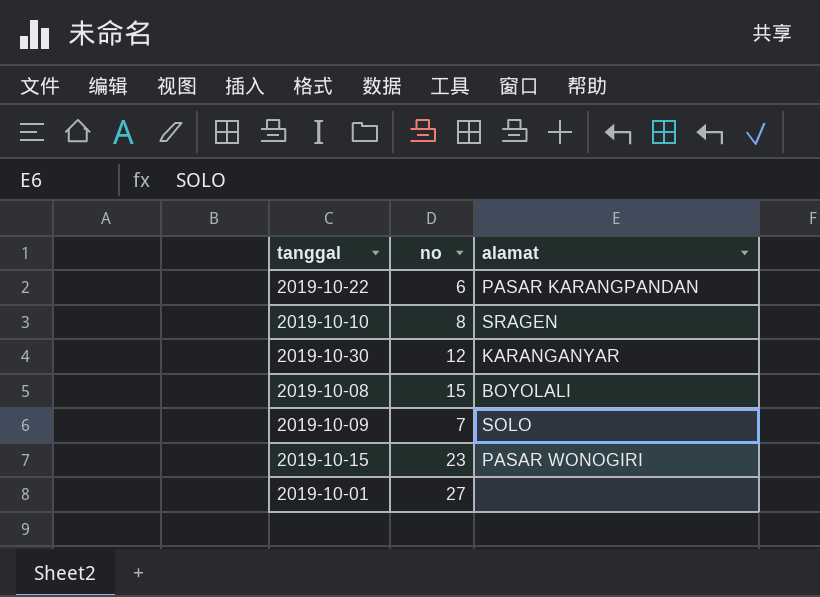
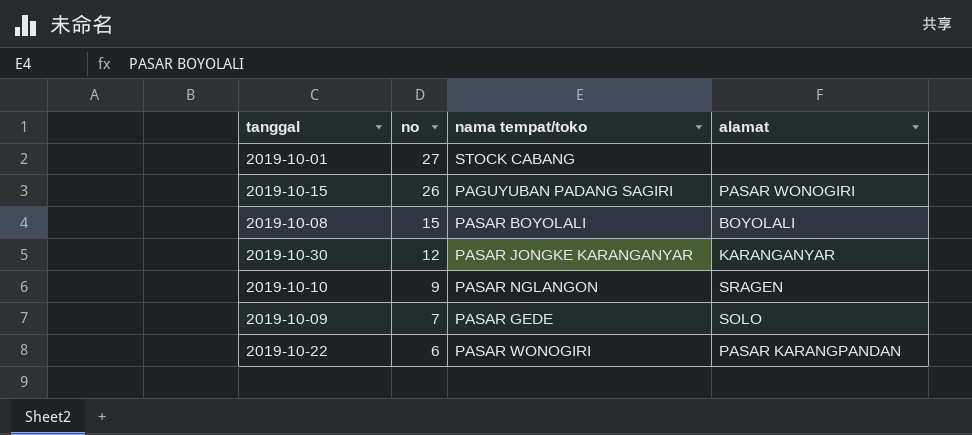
row order: none -> no descending
column nama tempat/toko | position: none -> 3
2019-10-15 | no: 23 -> 26
2019-10-10 | no: 8 -> 9

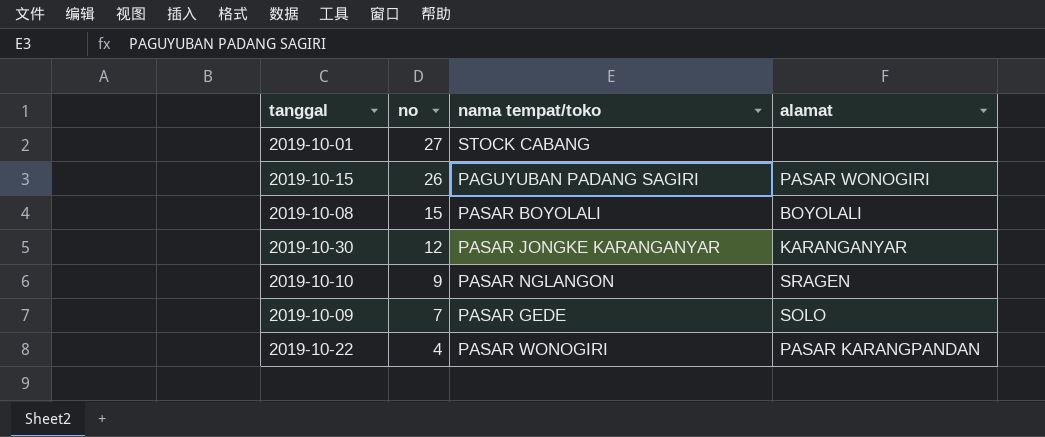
2019-10-22 | no: 6 -> 4

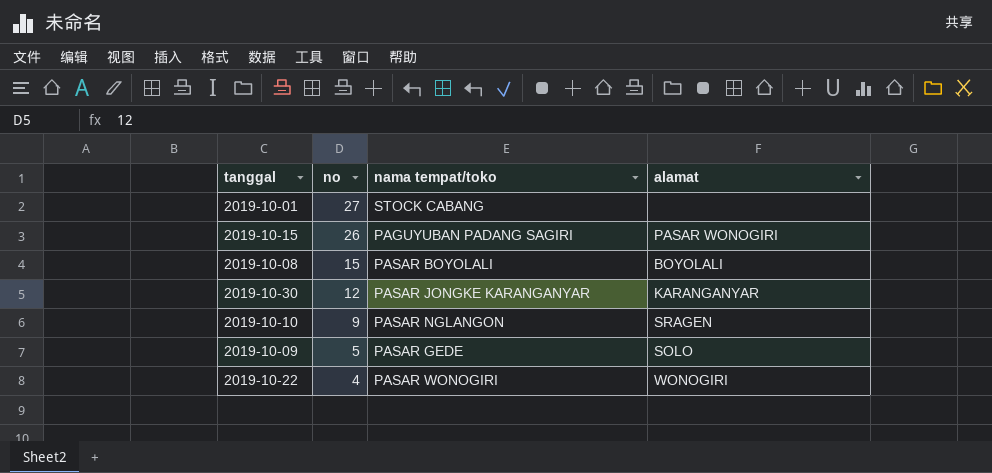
2019-10-09 | no: 7 -> 5
2019-10-22 | alamat: PASAR KARANGPANDAN -> WONOGIRI

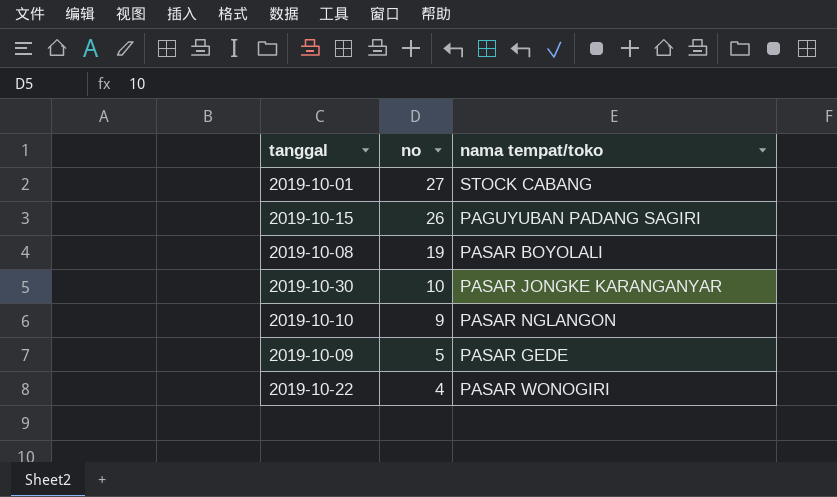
column alamat | position: 4 -> none
2019-10-08 | no: 15 -> 19
2019-10-30 | no: 12 -> 10

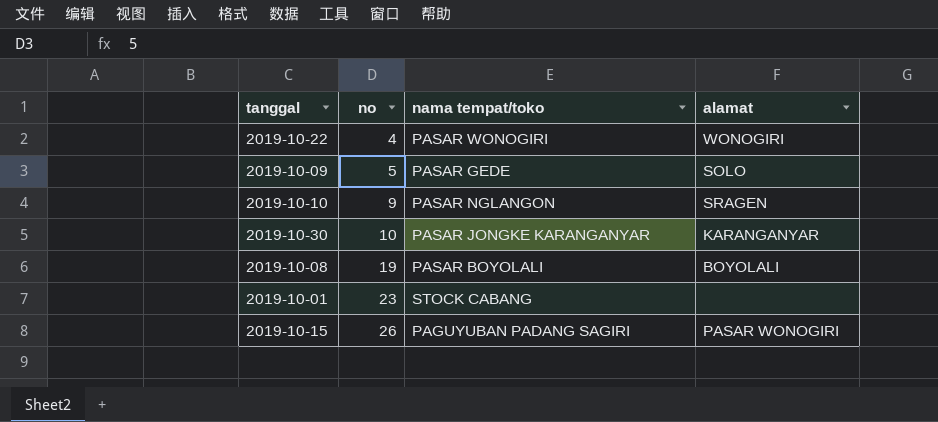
row order: no descending -> no ascending
column alamat | position: none -> 4
2019-10-01 | no: 27 -> 23

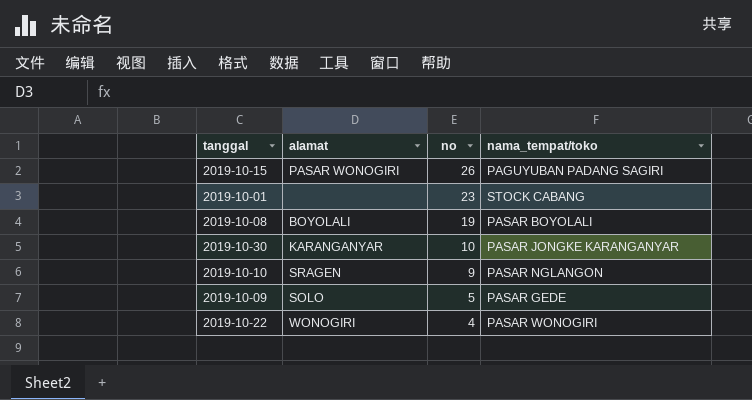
row order: no ascending -> no descending
column alamat | position: 4 -> 2
column name: nama tempat/toko -> nama_tempat/toko

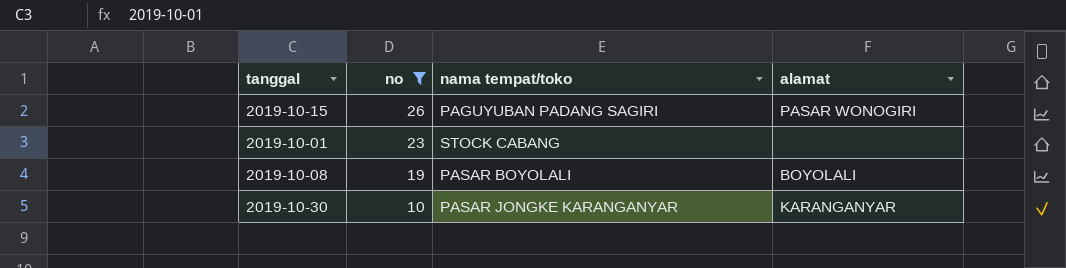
filter: none -> no >= 10
column name: nama_tempat/toko -> nama tempat/toko
column alamat | position: 2 -> 4

